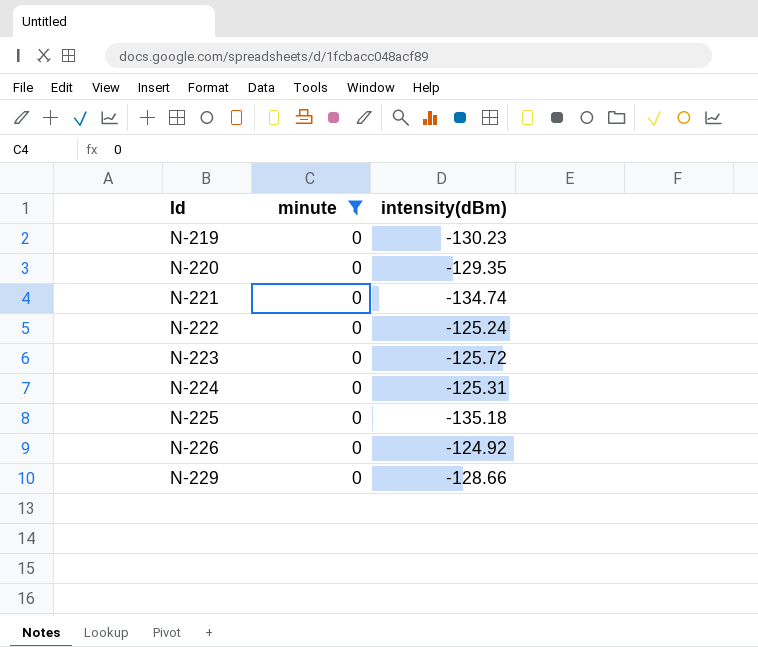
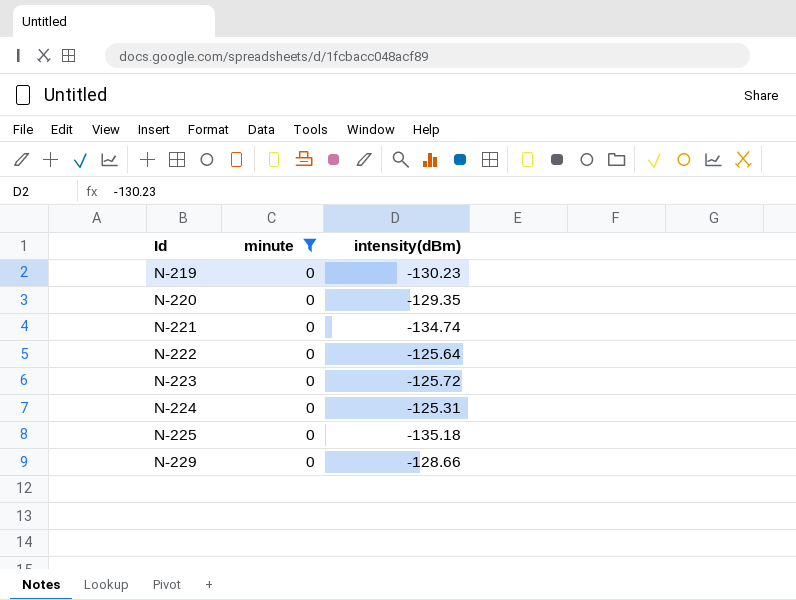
row N-226: 0 | -124.92 -> none
N-222 | intensity(dBm): -125.24 -> -125.64

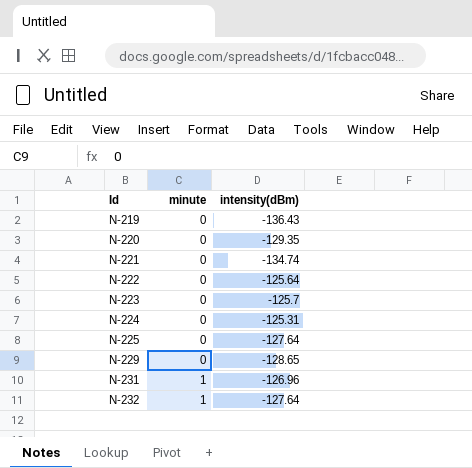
filter: minute = 0 -> none
N-219 | intensity(dBm): -130.23 -> -136.43
N-223 | intensity(dBm): -125.72 -> -125.7
N-225 | intensity(dBm): -135.18 -> -127.64
N-229 | intensity(dBm): -128.66 -> -128.65

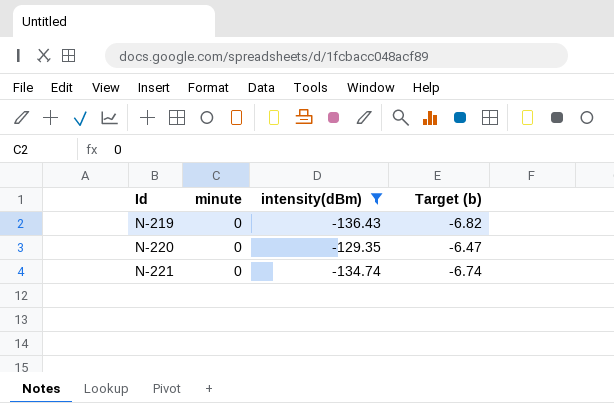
filter: none -> intensity(dBm) <= -129.35
column Target (b) | formula: none -> [intensity(dBm)] * 0.05

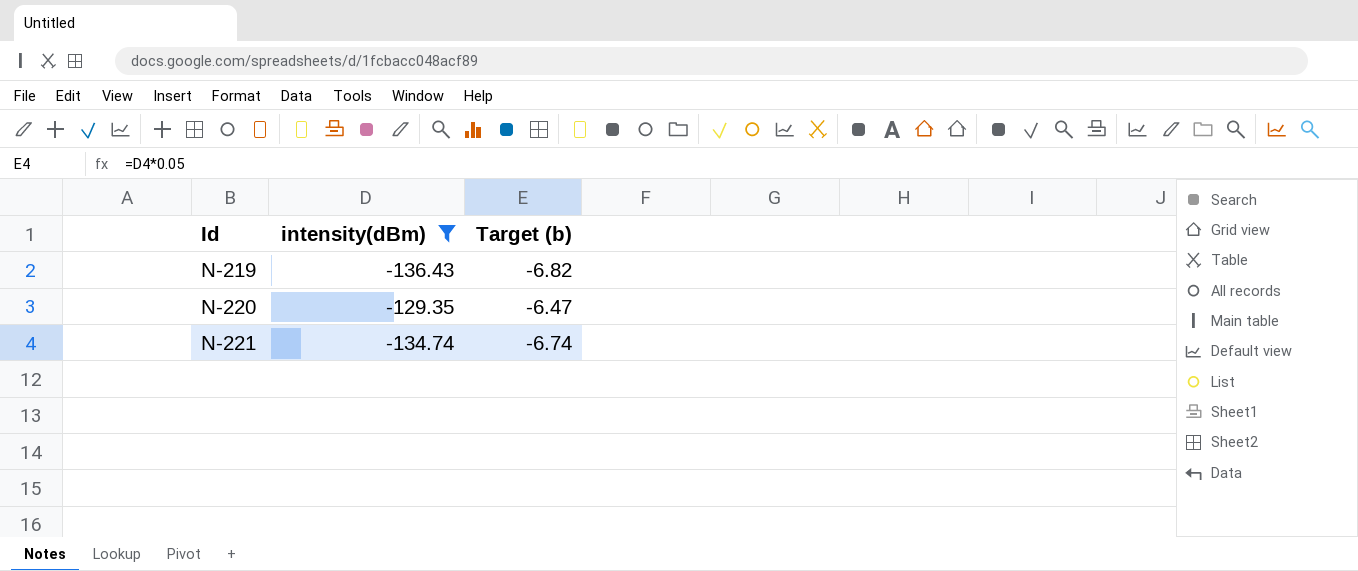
column minute | position: 2 -> none

